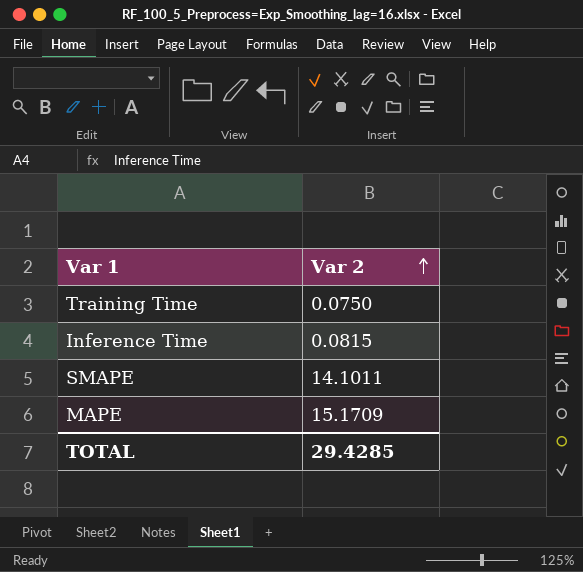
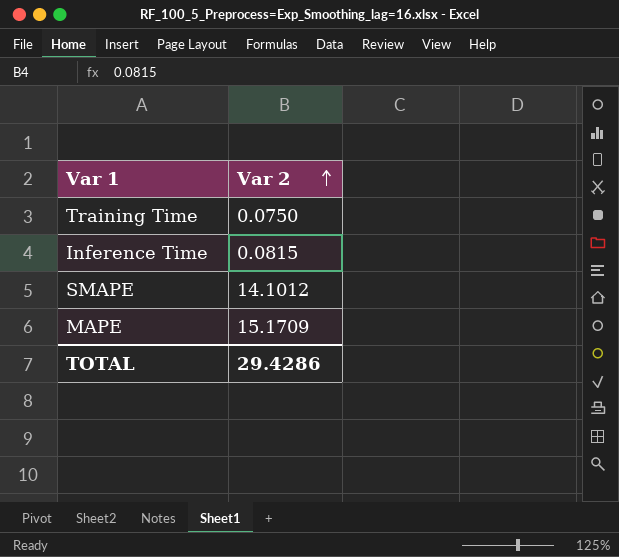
SMAPE | Var 2: 14.1011 -> 14.1012
TOTAL | Var 2: 29.4285 -> 29.4286

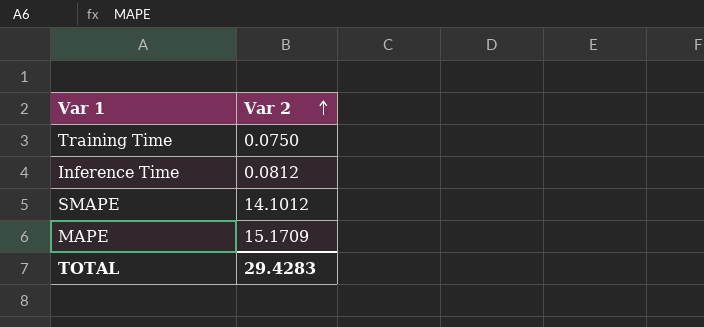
Inference Time | Var 2: 0.0815 -> 0.0812
TOTAL | Var 2: 29.4286 -> 29.4283

